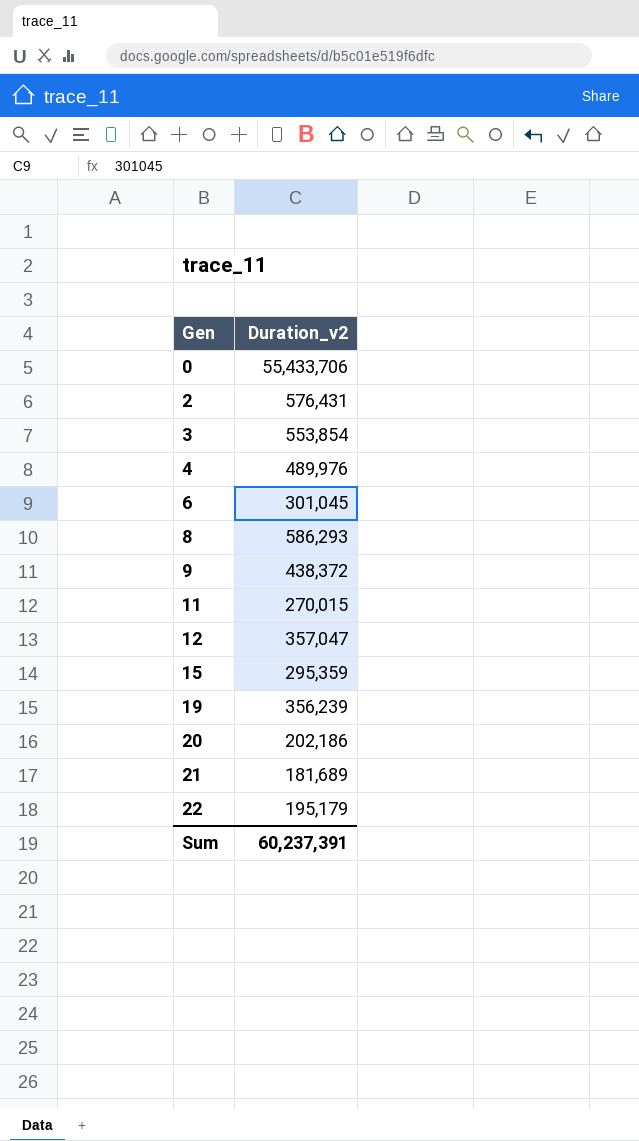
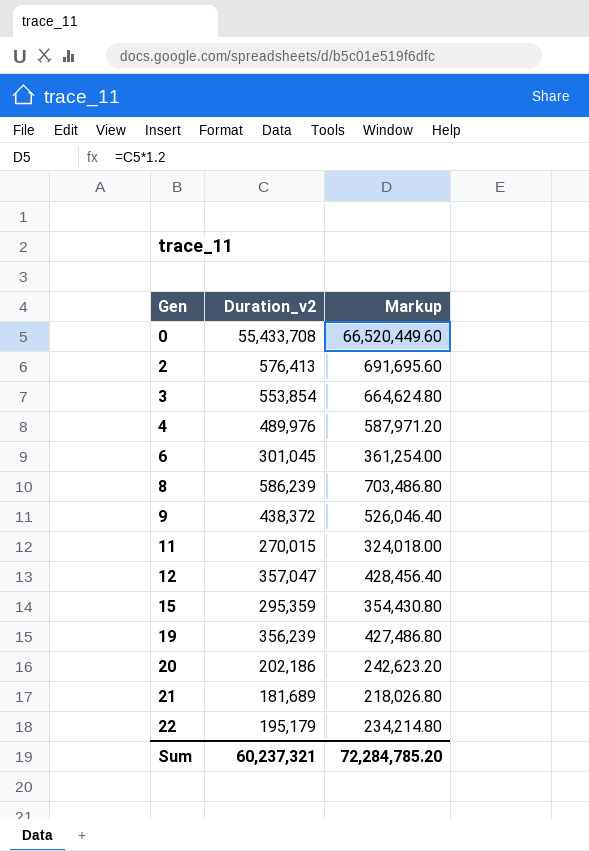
column Markup | formula: none -> [Duration_v2] * 1.2
0 | Duration_v2: 55,433,706 -> 55,433,708
2 | Duration_v2: 576,431 -> 576,413
8 | Duration_v2: 586,293 -> 586,239
Sum | Duration_v2: 60,237,391 -> 60,237,321

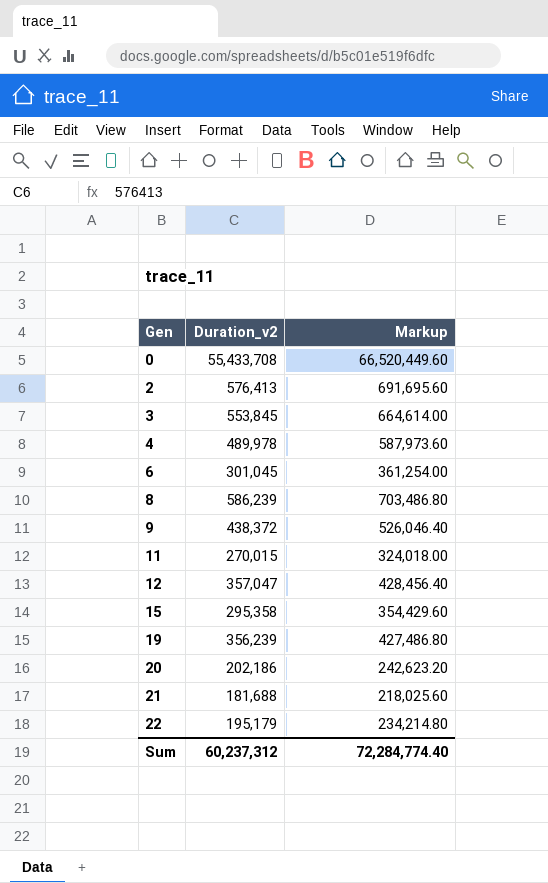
3 | Duration_v2: 553,854 -> 553,845
3 | Markup: 664,624.80 -> 664,614.00
4 | Duration_v2: 489,976 -> 489,978
4 | Markup: 587,971.20 -> 587,973.60
15 | Duration_v2: 295,359 -> 295,358
15 | Markup: 354,430.80 -> 354,429.60
21 | Duration_v2: 181,689 -> 181,688
21 | Markup: 218,026.80 -> 218,025.60
Sum | Duration_v2: 60,237,321 -> 60,237,312
Sum | Markup: 72,284,785.20 -> 72,284,774.40

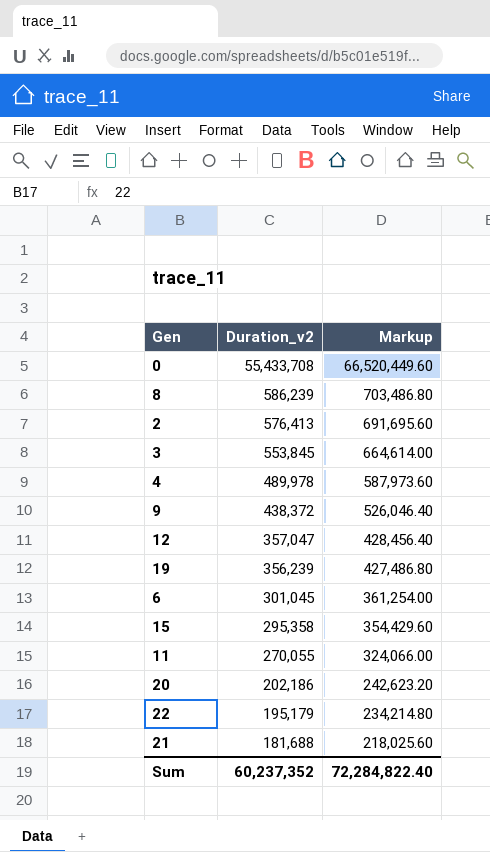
row order: Gen ascending -> Duration_v2 descending
11 | Duration_v2: 270,015 -> 270,055
11 | Markup: 324,018.00 -> 324,066.00
Sum | Duration_v2: 60,237,312 -> 60,237,352
Sum | Markup: 72,284,774.40 -> 72,284,822.40

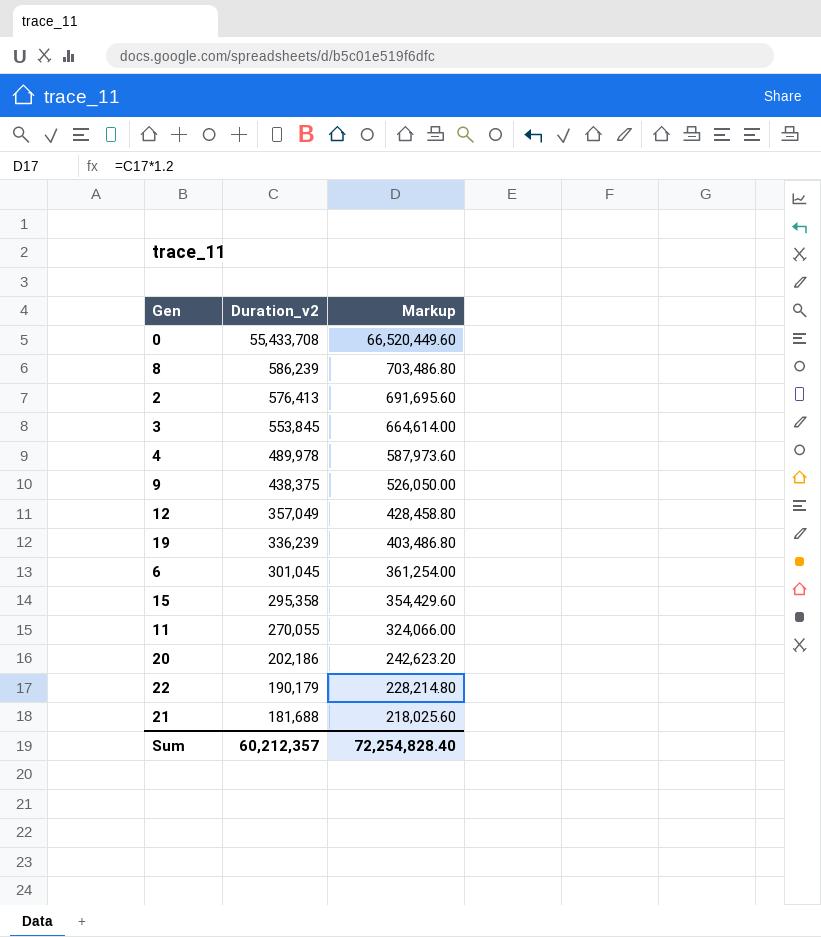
9 | Duration_v2: 438,372 -> 438,375
9 | Markup: 526,046.40 -> 526,050.00
12 | Duration_v2: 357,047 -> 357,049
12 | Markup: 428,456.40 -> 428,458.80
19 | Duration_v2: 356,239 -> 336,239
19 | Markup: 427,486.80 -> 403,486.80
22 | Duration_v2: 195,179 -> 190,179
22 | Markup: 234,214.80 -> 228,214.80
Sum | Duration_v2: 60,237,352 -> 60,212,357
Sum | Markup: 72,284,822.40 -> 72,254,828.40

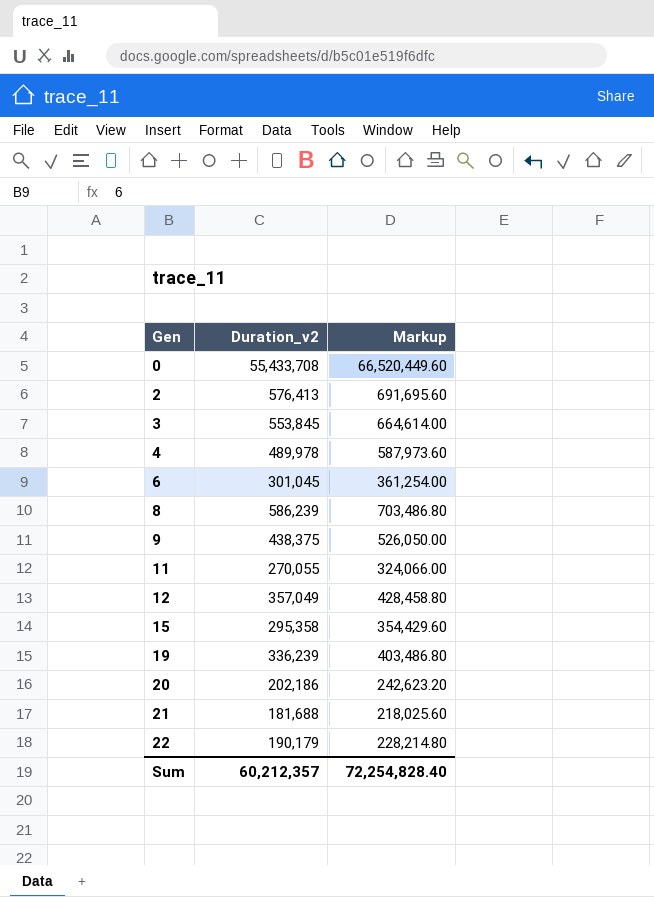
row order: Duration_v2 descending -> Gen ascending

